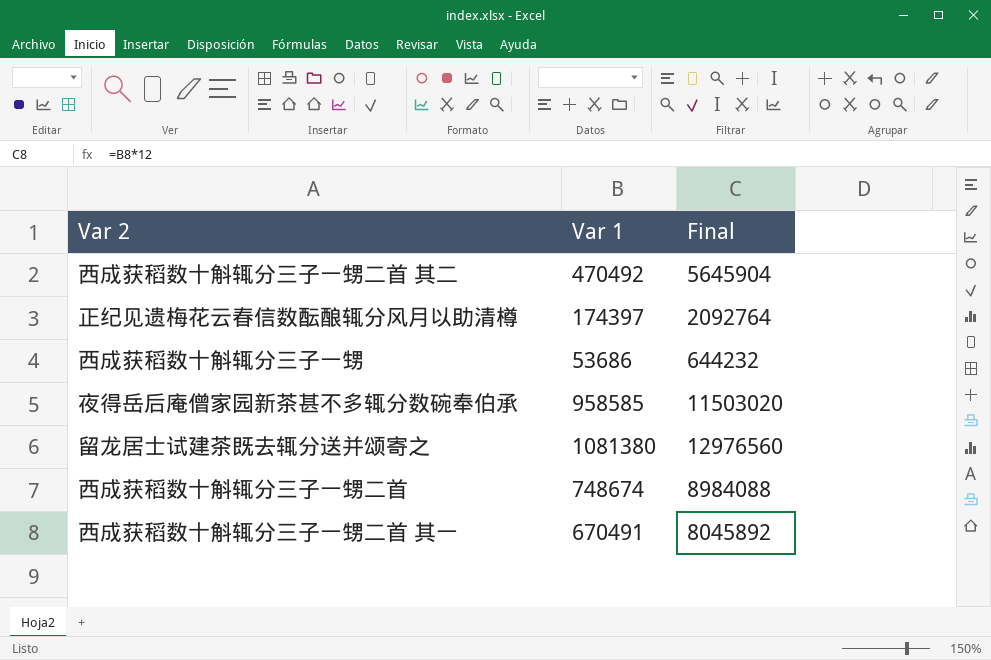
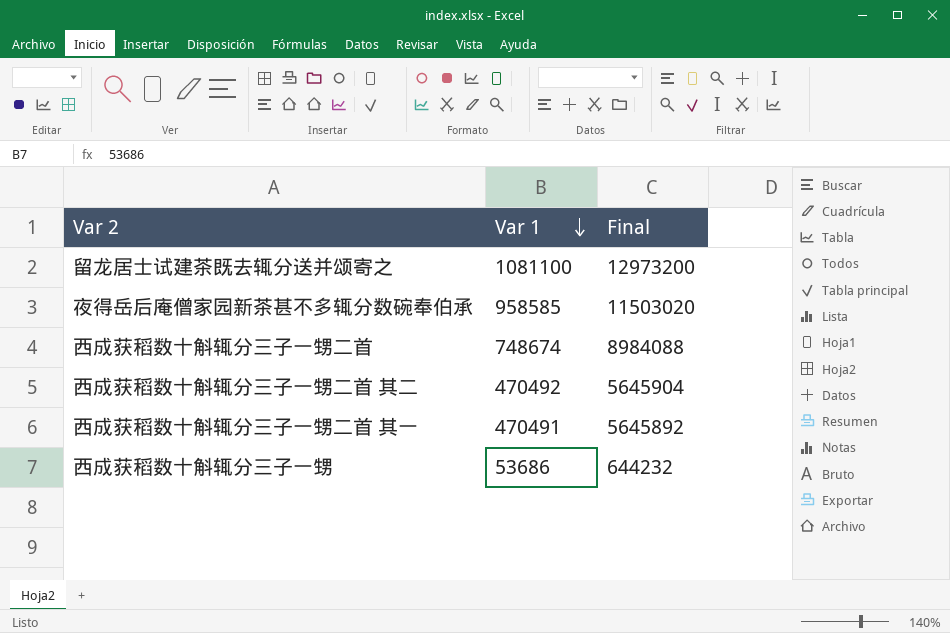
row order: none -> Var 1 descending
row 正纪见遗梅花云春信数酝酿辄分风月以助清樽: 174397 | 2092764 -> none
留龙居士试建茶既去辄分送并颂寄之 | Var 1: 1081380 -> 1081100
留龙居士试建茶既去辄分送并颂寄之 | Final: 12976560 -> 12973200
西成获稻数十斛辄分三子一甥二首 其一 | Var 1: 670491 -> 470491
西成获稻数十斛辄分三子一甥二首 其一 | Final: 8045892 -> 5645892

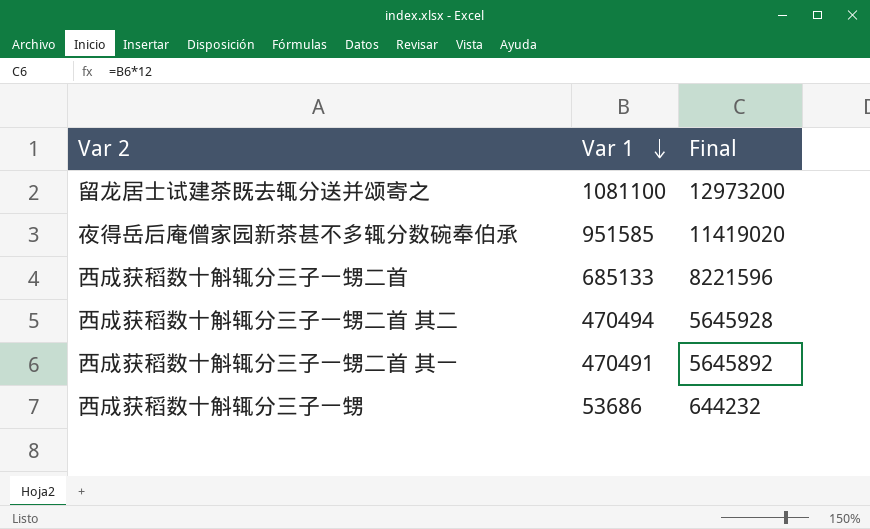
夜得岳后庵僧家园新茶甚不多辄分数碗奉伯承 | Var 1: 958585 -> 951585
夜得岳后庵僧家园新茶甚不多辄分数碗奉伯承 | Final: 11503020 -> 11419020
西成获稻数十斛辄分三子一甥二首 | Var 1: 748674 -> 685133
西成获稻数十斛辄分三子一甥二首 | Final: 8984088 -> 8221596
西成获稻数十斛辄分三子一甥二首 其二 | Var 1: 470492 -> 470494
西成获稻数十斛辄分三子一甥二首 其二 | Final: 5645904 -> 5645928

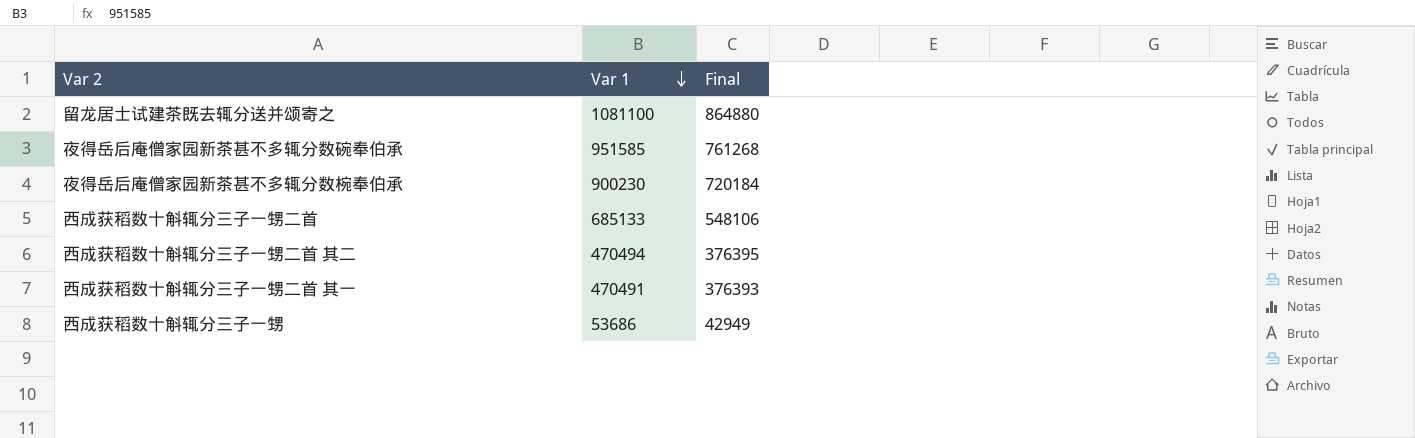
column Final | formula: [Var 1] * 12 -> [Var 1] * 0.8
row 夜得岳后庵僧家园新茶甚不多辄分数椀奉伯承: none -> 900230 | 720184

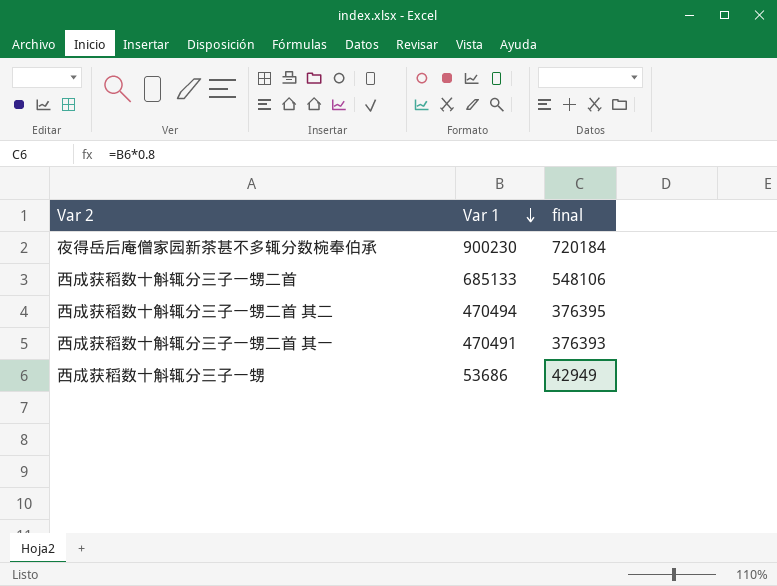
column name: Final -> final
row 留龙居士试建茶既去辄分送并颂寄之: 1081100 | 864880 -> none
row 夜得岳后庵僧家园新茶甚不多辄分数碗奉伯承: 951585 | 761268 -> none

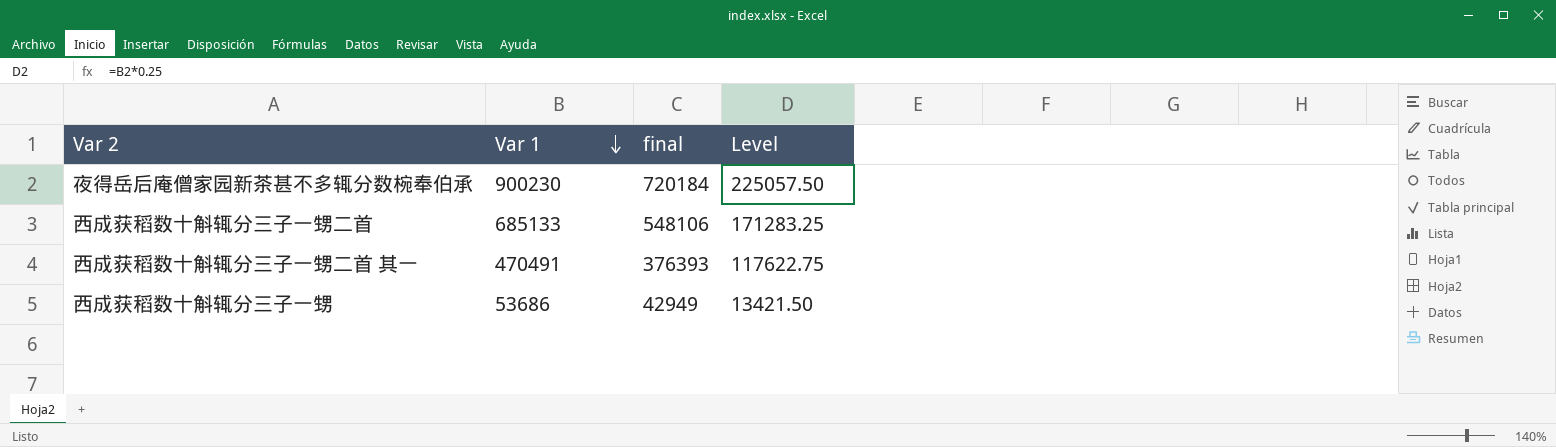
column Level | formula: none -> [Var 1] * 0.25
row 西成获稻数十斛辄分三子一甥二首 其二: 470494 | 376395 -> none

